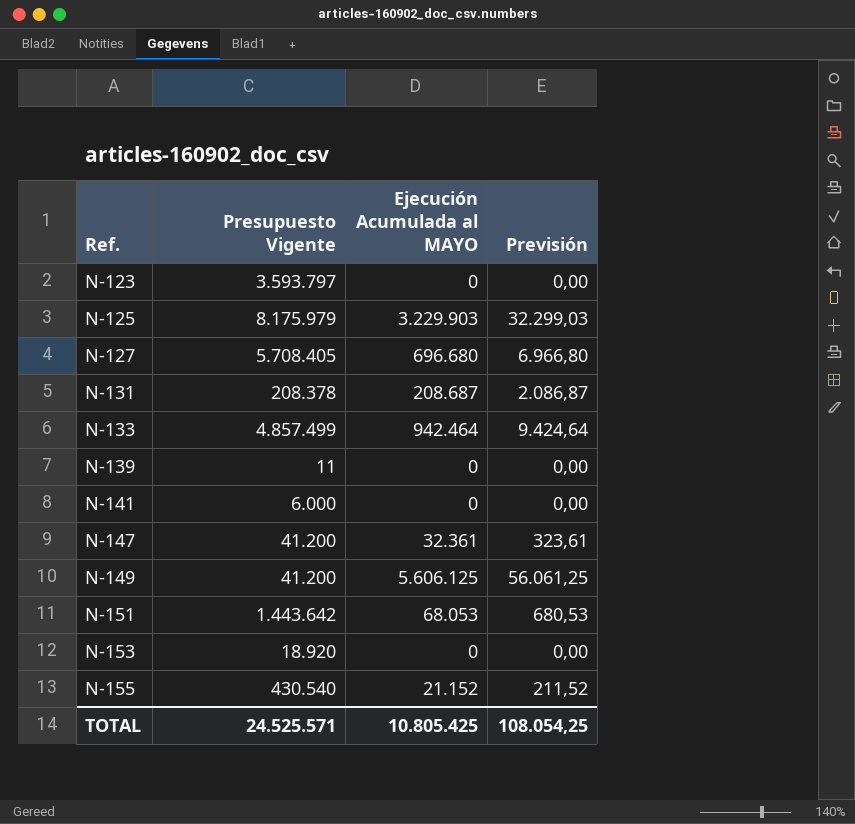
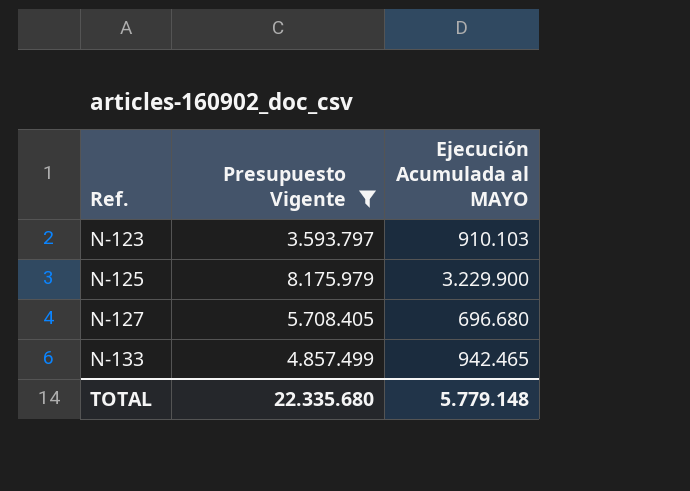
filter: none -> Presupuesto Vigente >= 3.593.797
column Previsión | formula: [Ejecución Acumulada al MAYO] * 0,01 -> none
N-123 | Ejecución Acumulada al MAYO: 0 -> 910.103
N-125 | Ejecución Acumulada al MAYO: 3.229.903 -> 3.229.900
N-133 | Ejecución Acumulada al MAYO: 942.464 -> 942.465
TOTAL | Presupuesto Vigente: 24.525.571 -> 22.335.680
TOTAL | Ejecución Acumulada al MAYO: 10.805.425 -> 5.779.148

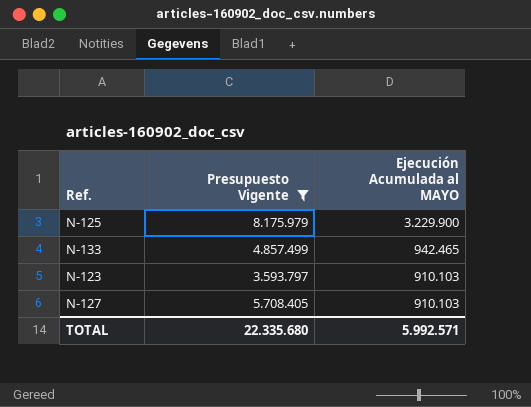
row order: Ref. ascending -> Ejecución Acumulada al MAYO descending
N-127 | Ejecución Acumulada al MAYO: 696.680 -> 910.103
TOTAL | Ejecución Acumulada al MAYO: 5.779.148 -> 5.992.571

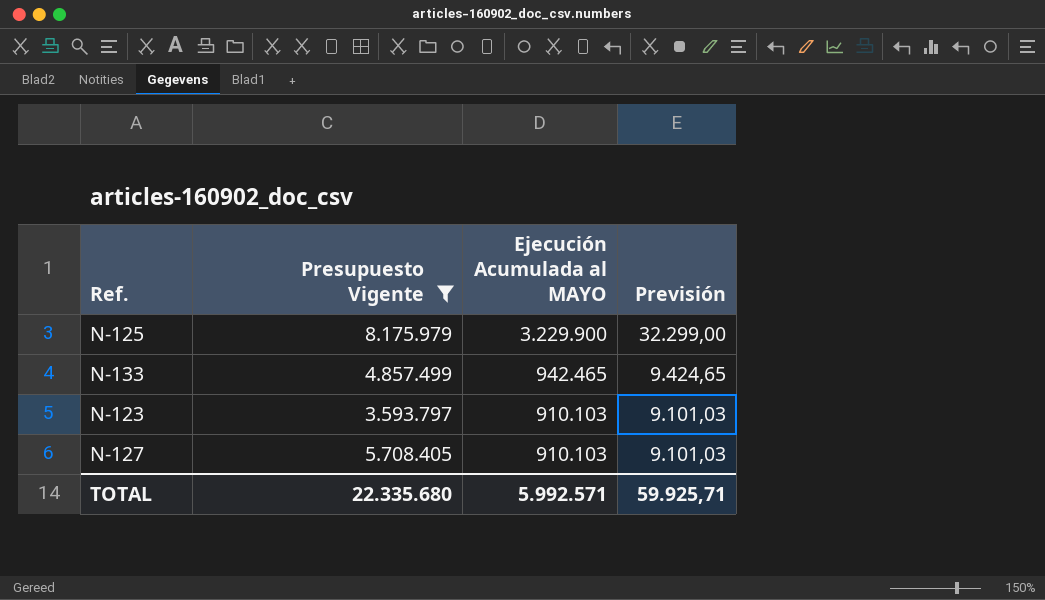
column Previsión | formula: none -> [Ejecución Acumulada al MAYO] * 0,01

